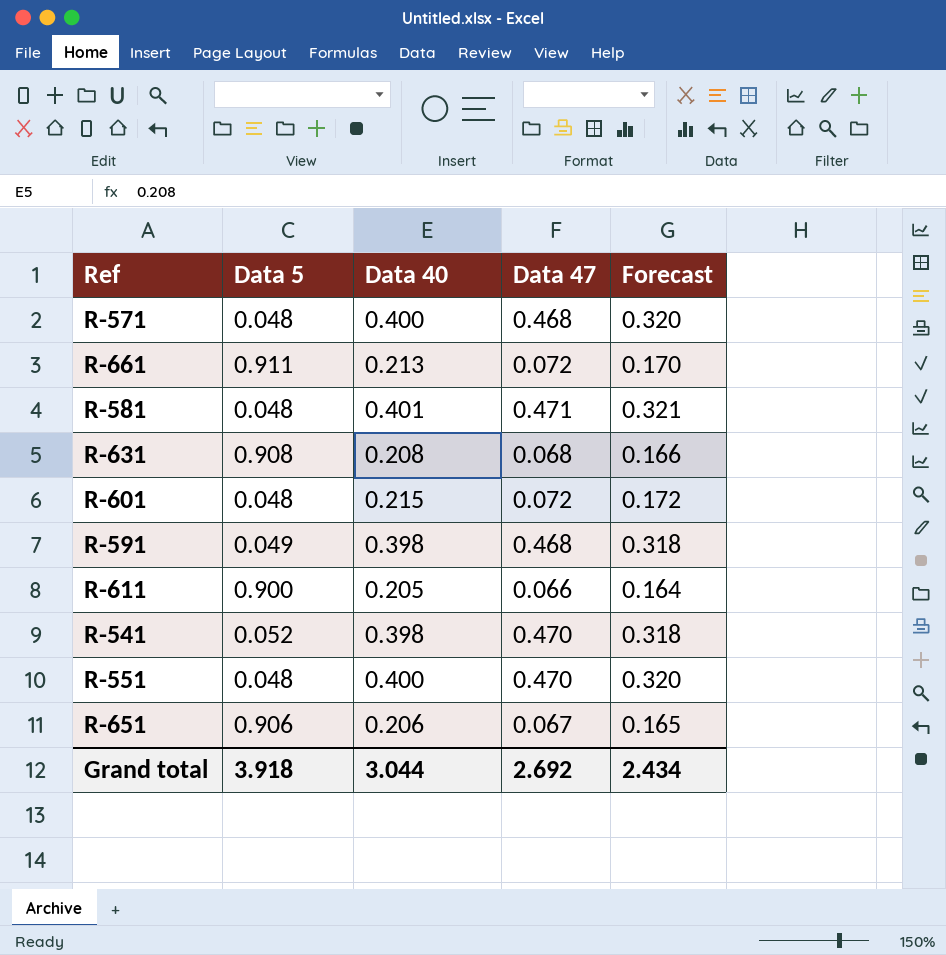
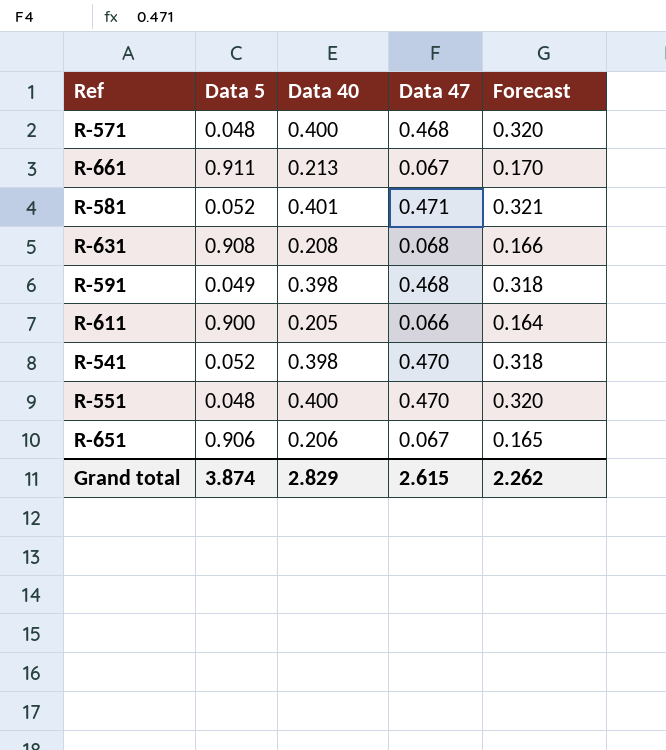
row R-601: 0.048 | 0.215 | 0.072 | 0.172 -> none
R-661 | Data 47: 0.072 -> 0.067
R-581 | Data 5: 0.048 -> 0.052
Grand total | Data 5: 3.918 -> 3.874
Grand total | Data 40: 3.044 -> 2.829
Grand total | Data 47: 2.692 -> 2.615
Grand total | Forecast: 2.434 -> 2.262

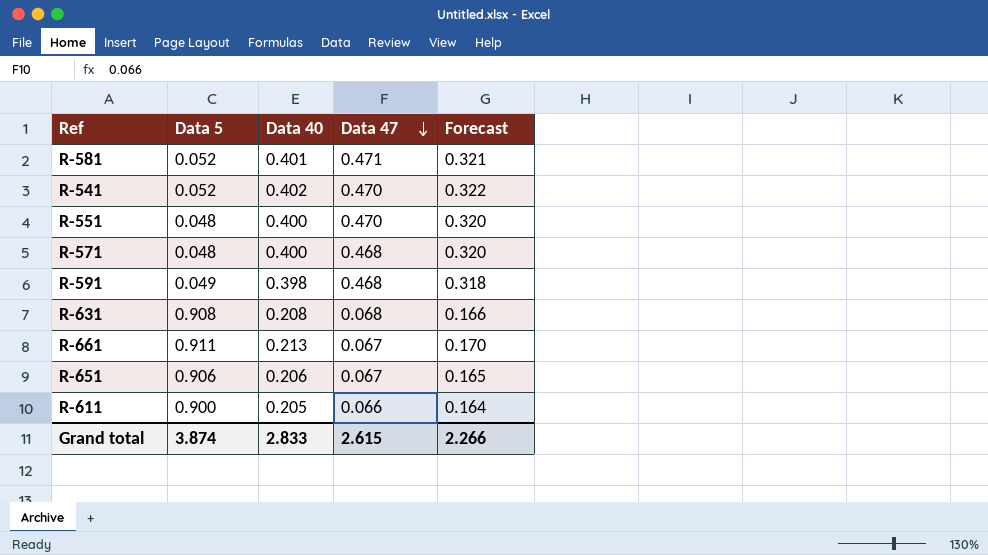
row order: none -> Data 47 descending
R-541 | Data 40: 0.398 -> 0.402
R-541 | Forecast: 0.318 -> 0.322
Grand total | Data 40: 2.829 -> 2.833
Grand total | Forecast: 2.262 -> 2.266

